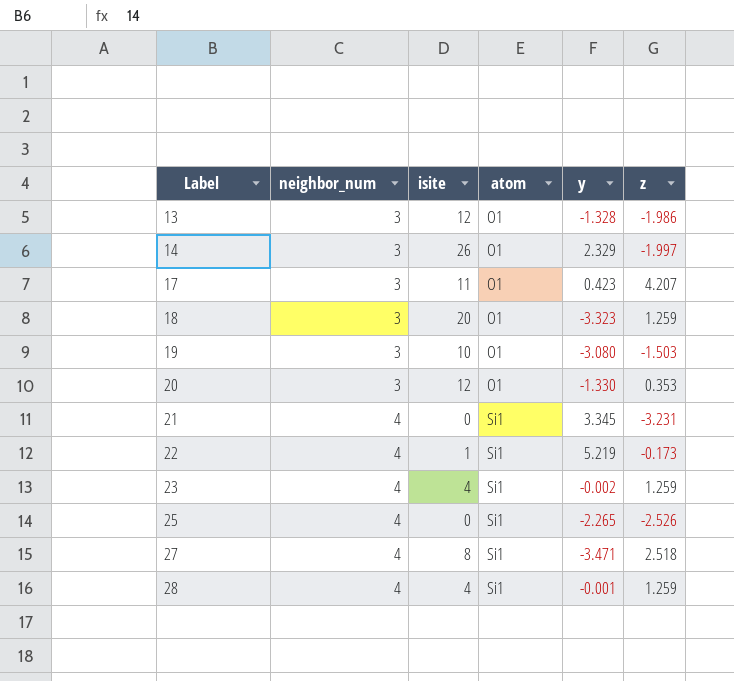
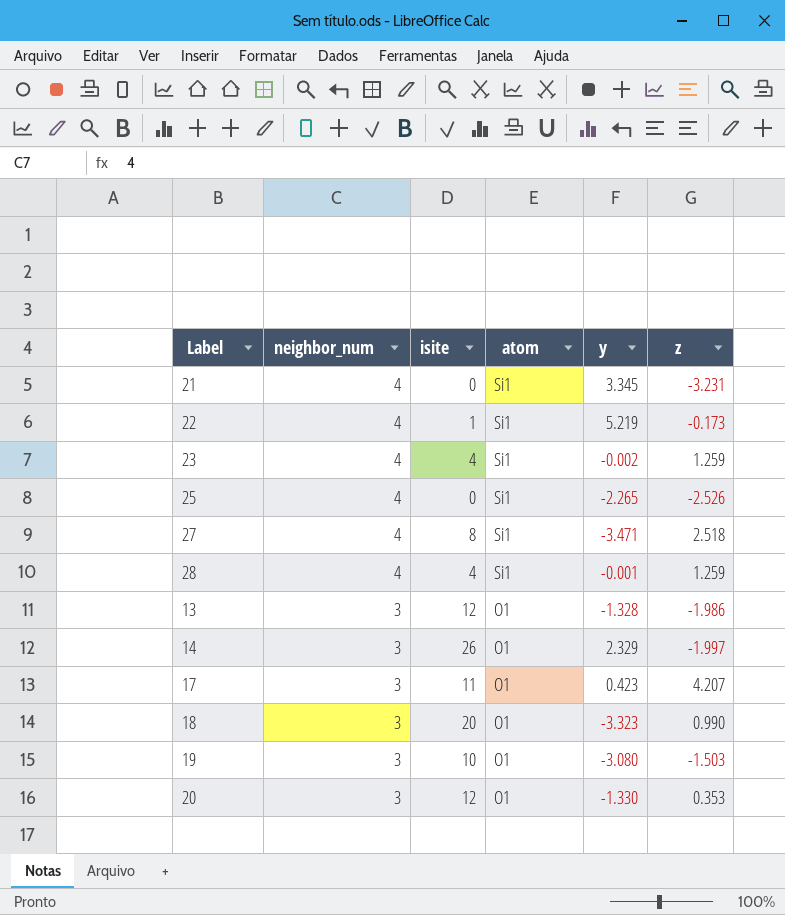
row order: Label ascending -> neighbor_num descending
18 | z: 1.259 -> 0.990

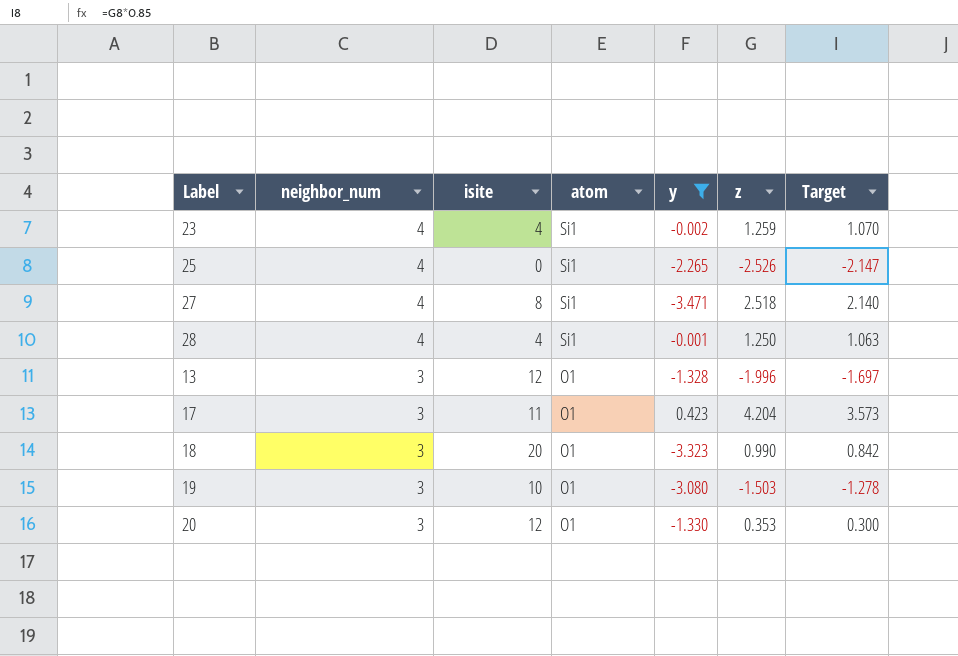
filter: none -> y <= 0.423
column Target | formula: none -> [z] * 0.85
28 | z: 1.259 -> 1.250
13 | z: -1.986 -> -1.996
17 | z: 4.207 -> 4.204

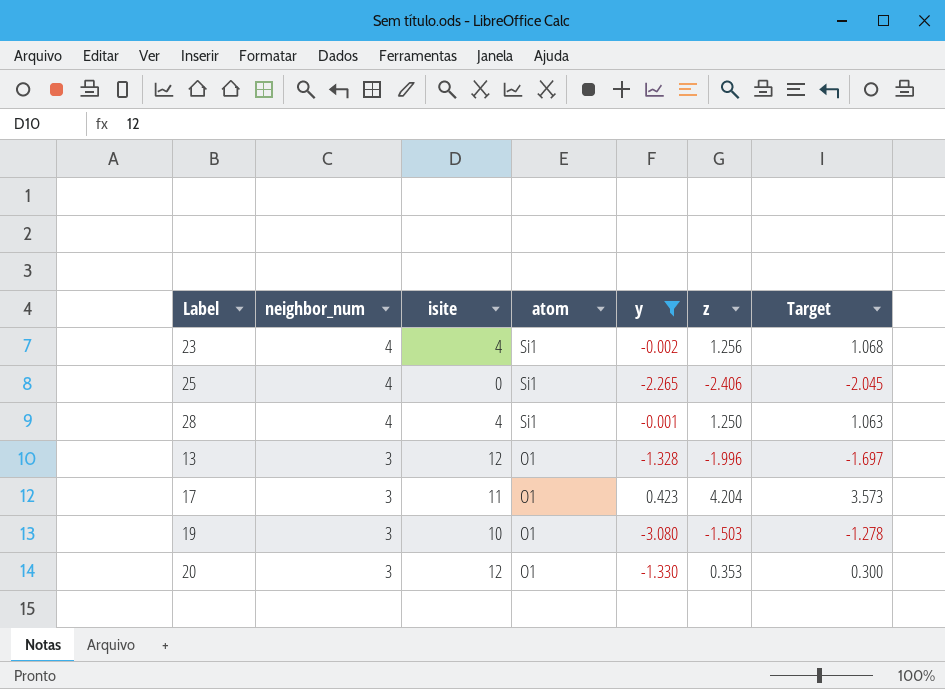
row 27: 4 | 8 | Si1 | -3.471 | 2.518 | 2.140 -> none
row 18: 3 | 20 | O1 | -3.323 | 0.990 | 0.842 -> none
23 | z: 1.259 -> 1.256
23 | Target: 1.070 -> 1.068
25 | z: -2.526 -> -2.406
25 | Target: -2.147 -> -2.045

